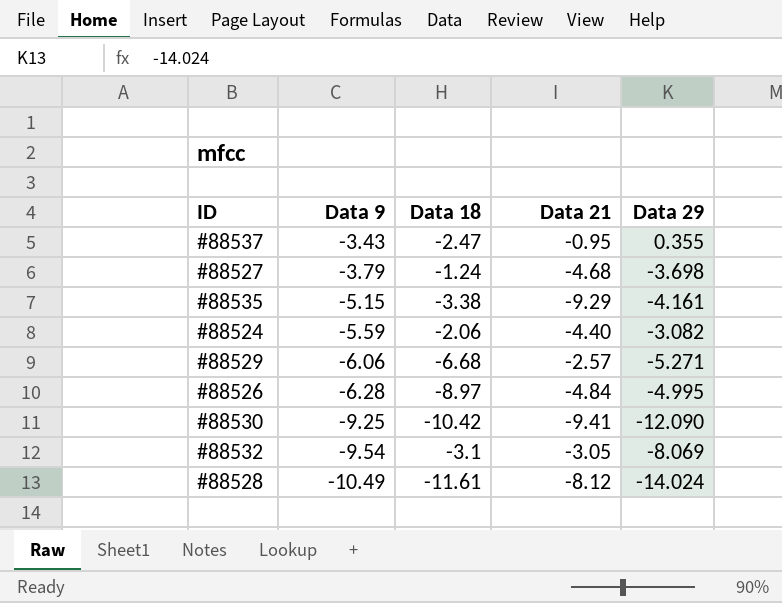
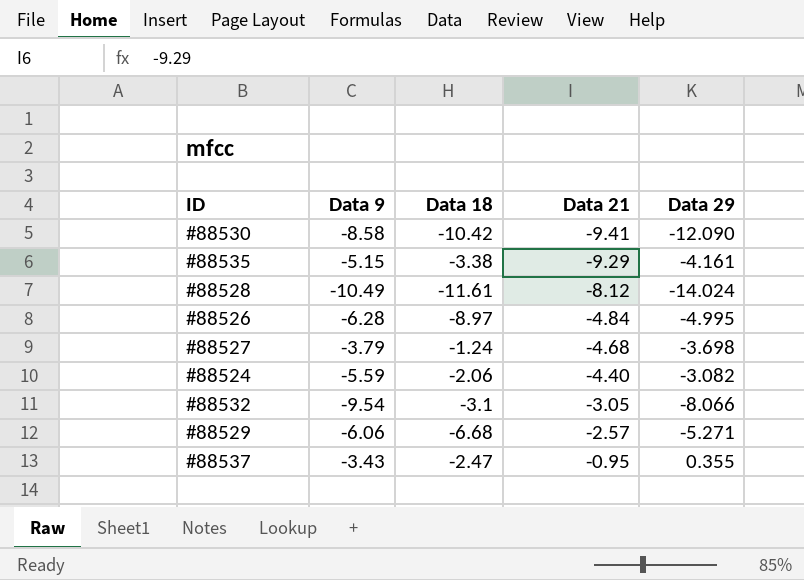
row order: Data 9 descending -> Data 21 ascending
#88530 | Data 9: -9.25 -> -8.58
#88532 | Data 29: -8.069 -> -8.066

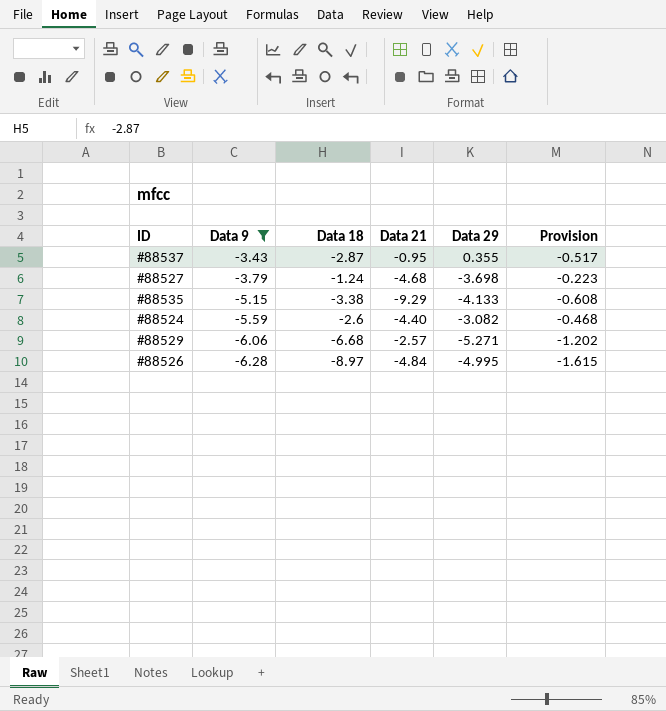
filter: none -> Data 9 >= -6.28
row order: Data 21 ascending -> Data 9 descending
column Provision | formula: none -> [Data 18] * 0.18
#88537 | Data 18: -2.47 -> -2.87
#88535 | Data 29: -4.161 -> -4.133
#88524 | Data 18: -2.06 -> -2.6

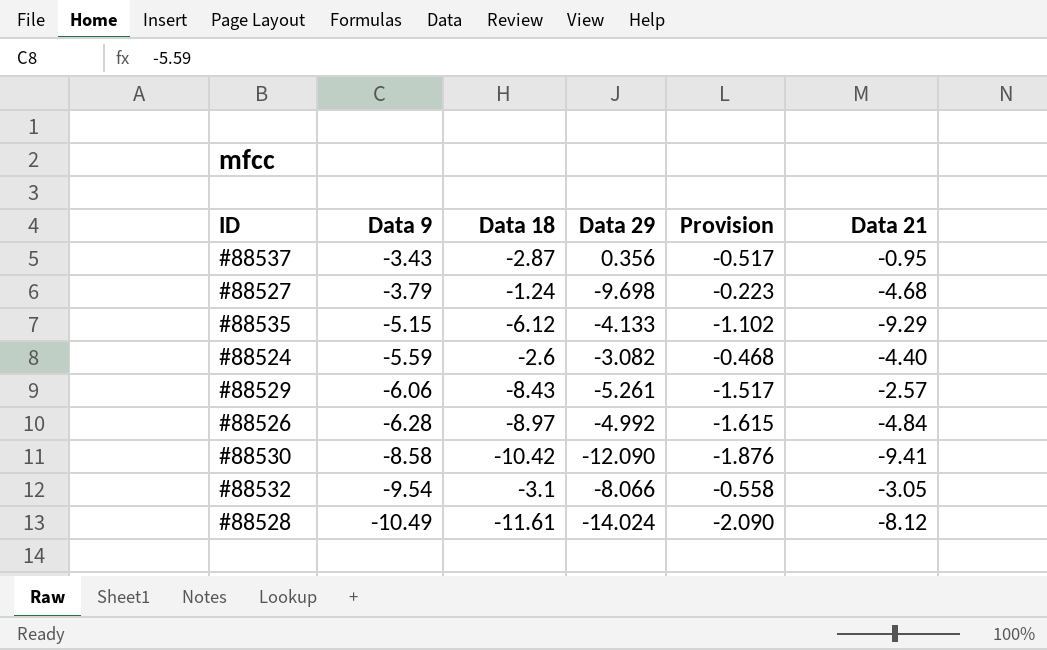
filter: Data 9 >= -6.28 -> none
column Data 21 | position: 4 -> 6
#88537 | Data 29: 0.355 -> 0.356
#88527 | Data 29: -3.698 -> -9.698
#88535 | Data 18: -3.38 -> -6.12
#88535 | Provision: -0.608 -> -1.102
#88529 | Data 18: -6.68 -> -8.43
#88529 | Data 29: -5.271 -> -5.261
#88529 | Provision: -1.202 -> -1.517
#88526 | Data 29: -4.995 -> -4.992

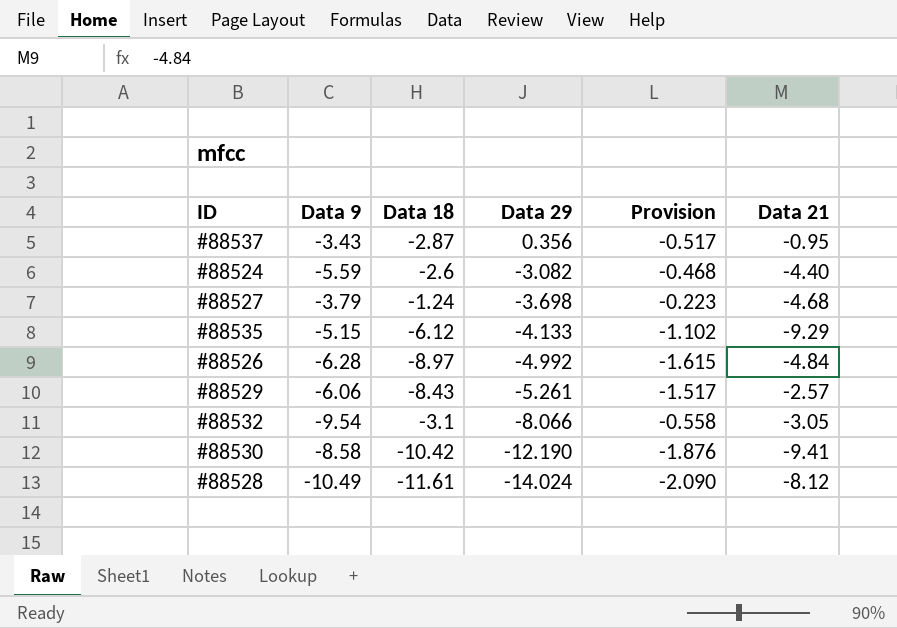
row order: Data 9 descending -> Data 29 descending
#88527 | Data 29: -9.698 -> -3.698
#88530 | Data 29: -12.090 -> -12.190

